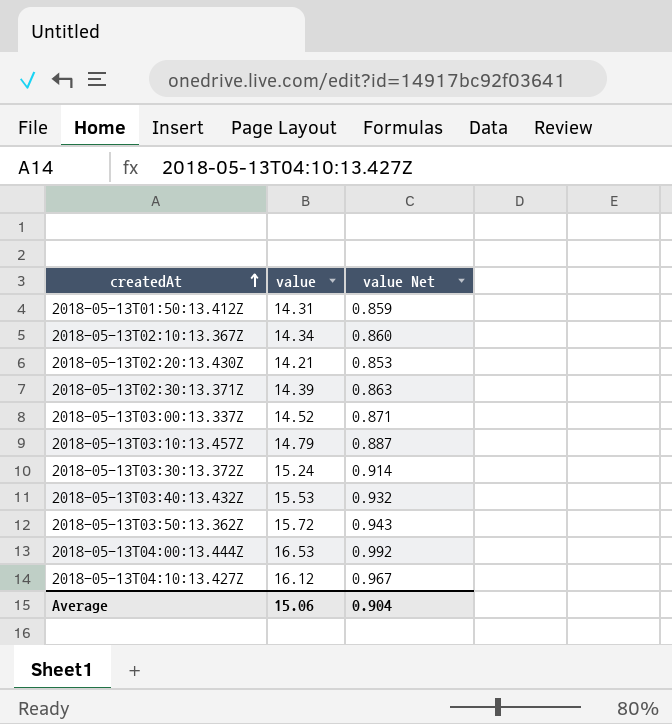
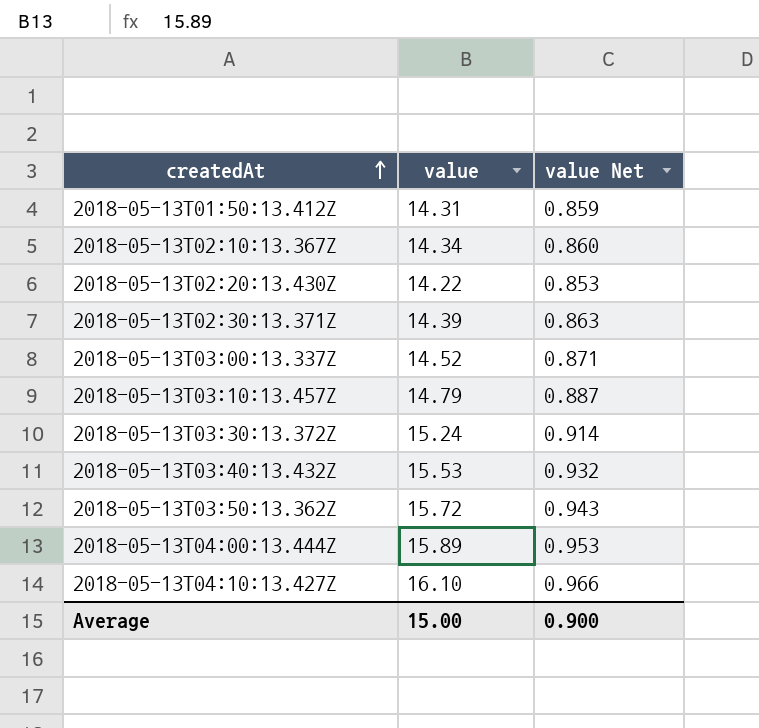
2018-05-13T02:20:13.430Z | value: 14.21 -> 14.22
2018-05-13T04:00:13.444Z | value: 16.53 -> 15.89
2018-05-13T04:00:13.444Z | value Net: 0.992 -> 0.953
2018-05-13T04:10:13.427Z | value: 16.12 -> 16.10
2018-05-13T04:10:13.427Z | value Net: 0.967 -> 0.966
Average | value: 15.06 -> 15.00
Average | value Net: 0.904 -> 0.900

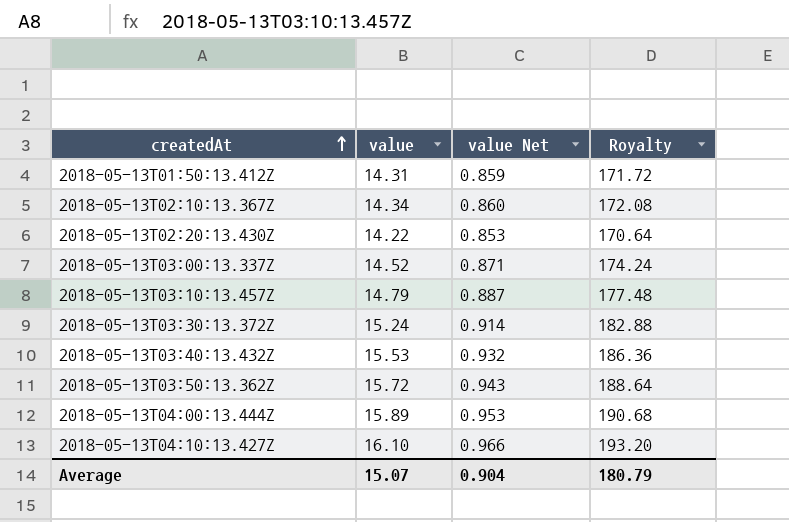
column Royalty | formula: none -> [value] * 12
row 2018-05-13T02:30:13.371Z: 14.39 | 0.863 -> none
Average | value: 15.00 -> 15.07
Average | value Net: 0.900 -> 0.904

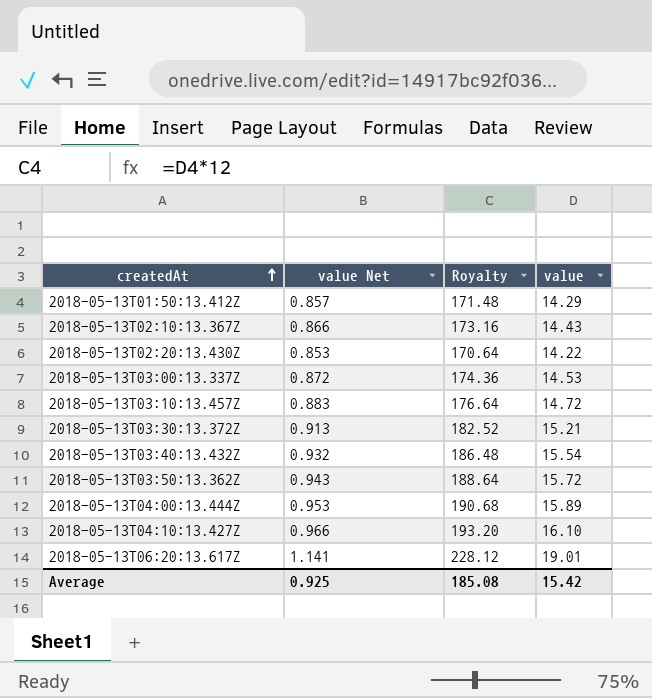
column value | position: 2 -> 4
2018-05-13T01:50:13.412Z | value Net: 0.859 -> 0.857
2018-05-13T01:50:13.412Z | Royalty: 171.72 -> 171.48
2018-05-13T01:50:13.412Z | value: 14.31 -> 14.29
2018-05-13T02:10:13.367Z | value Net: 0.860 -> 0.866
2018-05-13T02:10:13.367Z | Royalty: 172.08 -> 173.16
2018-05-13T02:10:13.367Z | value: 14.34 -> 14.43
2018-05-13T03:00:13.337Z | value Net: 0.871 -> 0.872
2018-05-13T03:00:13.337Z | Royalty: 174.24 -> 174.36
2018-05-13T03:00:13.337Z | value: 14.52 -> 14.53
2018-05-13T03:10:13.457Z | value Net: 0.887 -> 0.883
2018-05-13T03:10:13.457Z | Royalty: 177.48 -> 176.64
2018-05-13T03:10:13.457Z | value: 14.79 -> 14.72
2018-05-13T03:30:13.372Z | value Net: 0.914 -> 0.913
2018-05-13T03:30:13.372Z | Royalty: 182.88 -> 182.52
2018-05-13T03:30:13.372Z | value: 15.24 -> 15.21
2018-05-13T03:40:13.432Z | Royalty: 186.36 -> 186.48
2018-05-13T03:40:13.432Z | value: 15.53 -> 15.54
row 2018-05-13T06:20:13.617Z: none -> 1.141 | 228.12 | 19.01
Average | value Net: 0.904 -> 0.925
Average | Royalty: 180.79 -> 185.08
Average | value: 15.07 -> 15.42

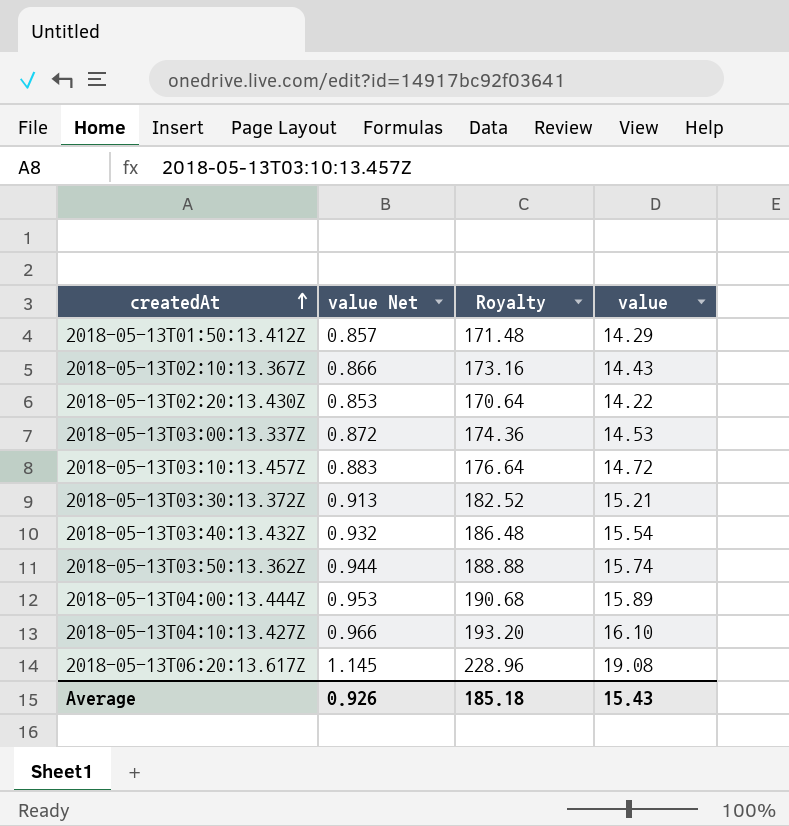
2018-05-13T03:50:13.362Z | value Net: 0.943 -> 0.944
2018-05-13T03:50:13.362Z | Royalty: 188.64 -> 188.88
2018-05-13T03:50:13.362Z | value: 15.72 -> 15.74
2018-05-13T06:20:13.617Z | value Net: 1.141 -> 1.145
2018-05-13T06:20:13.617Z | Royalty: 228.12 -> 228.96
2018-05-13T06:20:13.617Z | value: 19.01 -> 19.08
Average | value Net: 0.925 -> 0.926
Average | Royalty: 185.08 -> 185.18
Average | value: 15.42 -> 15.43

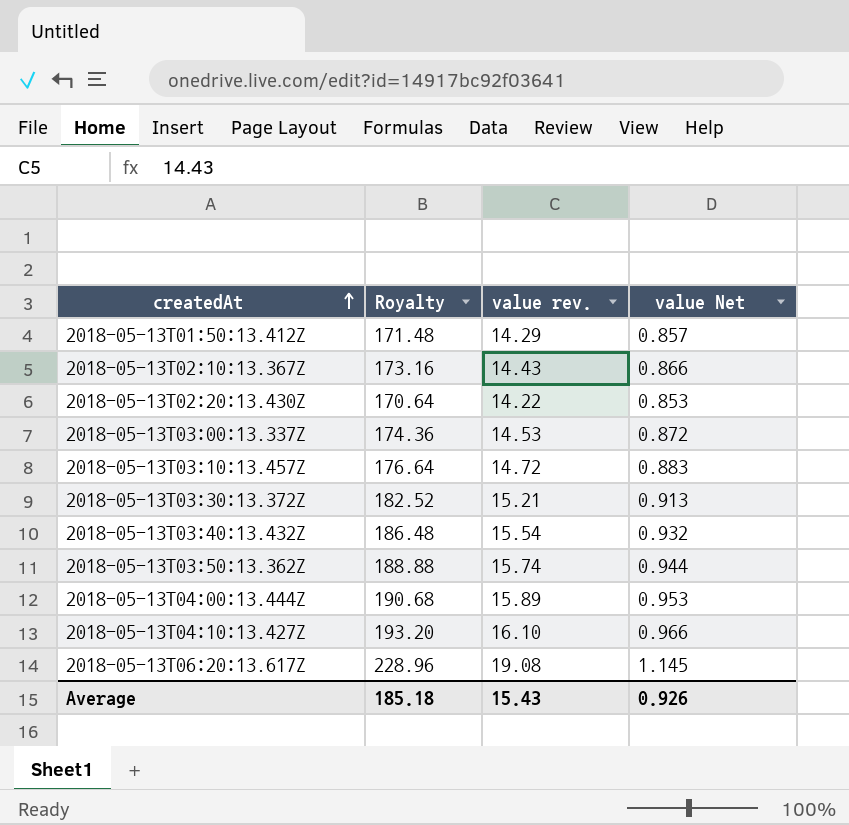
column name: value -> value rev.
column value Net | position: 2 -> 4

